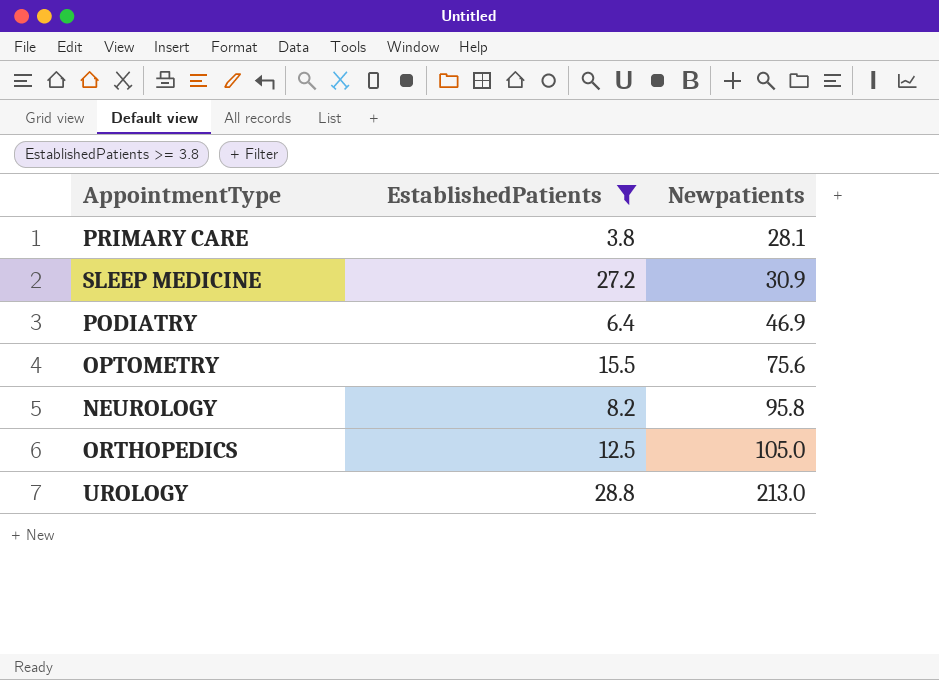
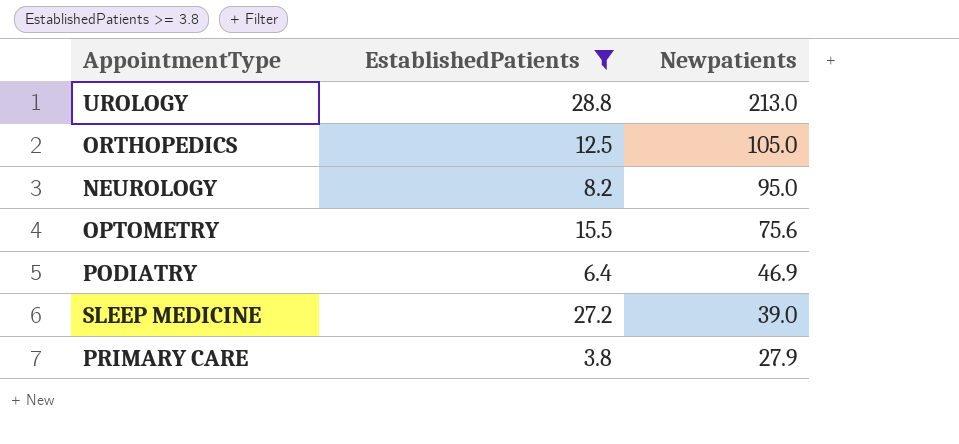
row order: Newpatients ascending -> Newpatients descending
NEUROLOGY | Newpatients: 95.8 -> 95.0
SLEEP MEDICINE | Newpatients: 30.9 -> 39.0
PRIMARY CARE | Newpatients: 28.1 -> 27.9

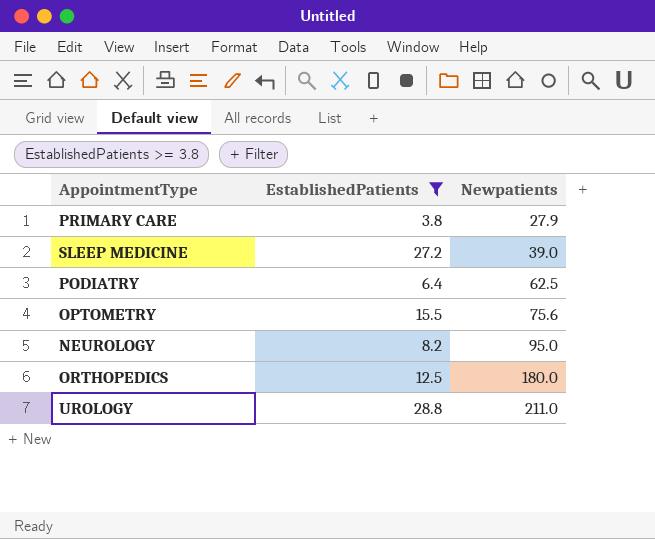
row order: Newpatients descending -> Newpatients ascending
PODIATRY | Newpatients: 46.9 -> 62.5
ORTHOPEDICS | Newpatients: 105.0 -> 180.0
UROLOGY | Newpatients: 213.0 -> 211.0

